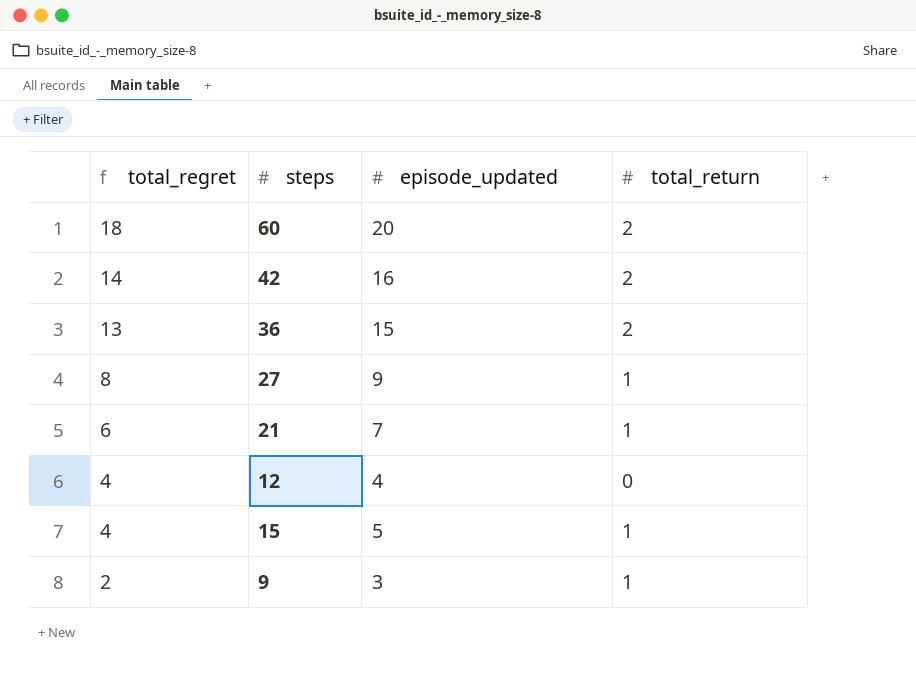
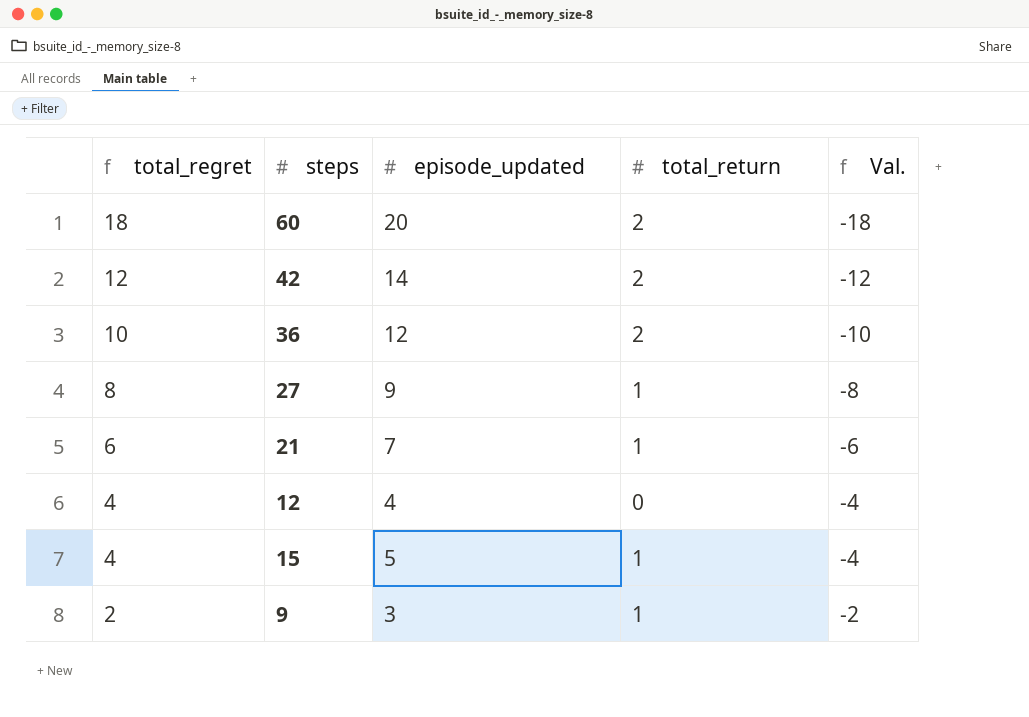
column Val. | formula: none -> [total_return] - [episode_updated]
42 | total_regret: 14 -> 12
42 | episode_updated: 16 -> 14
36 | total_regret: 13 -> 10
36 | episode_updated: 15 -> 12

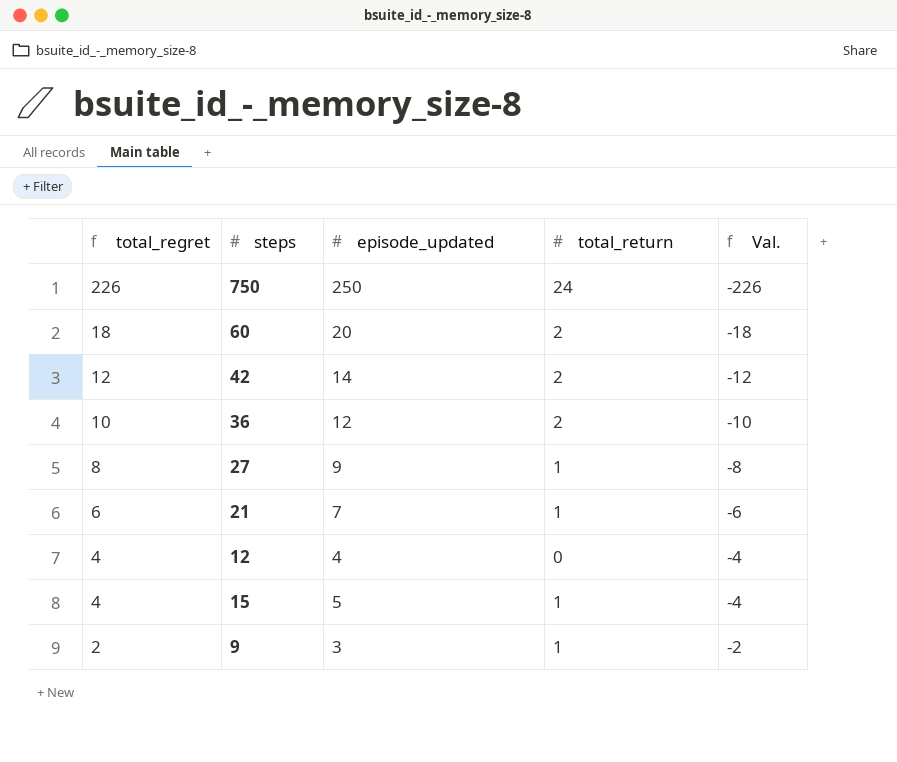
row 750: none -> 226 | 250 | 24 | -226

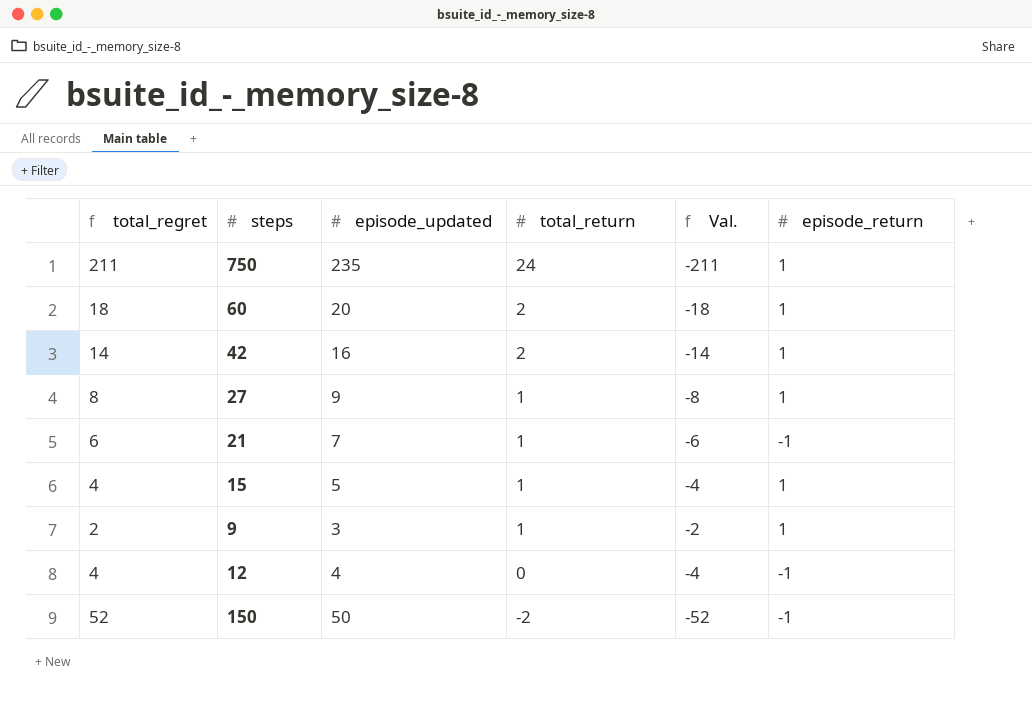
row order: total_regret descending -> total_return descending
column episode_return | position: none -> 6
row 36: 10 | 12 | 2 | -10 -> none
750 | total_regret: 226 -> 211
750 | episode_updated: 250 -> 235
750 | Val.: -226 -> -211
42 | total_regret: 12 -> 14
42 | episode_updated: 14 -> 16
42 | Val.: -12 -> -14
row 150: none -> 52 | 50 | -2 | -52 | -1

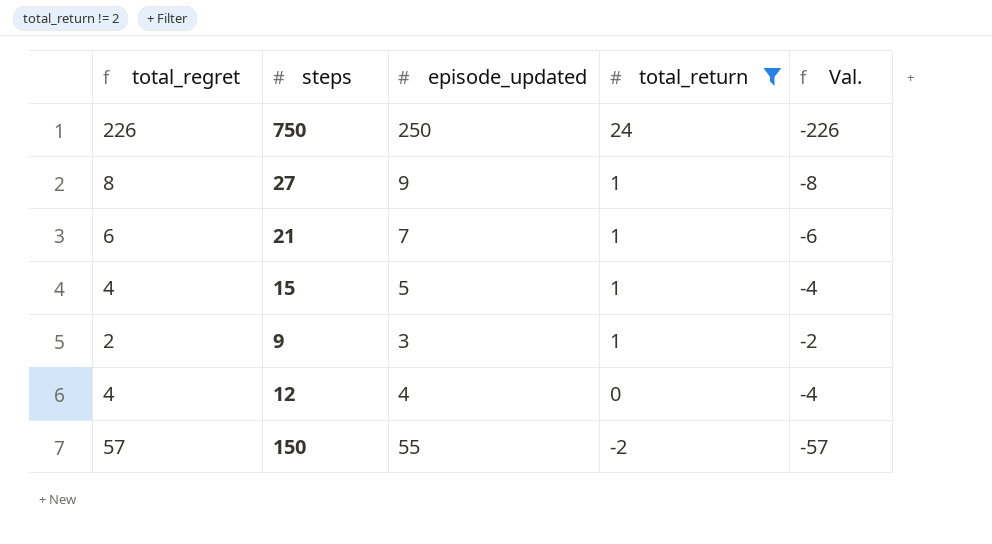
filter: none -> total_return != 2
column episode_return | position: 6 -> none
750 | total_regret: 211 -> 226
750 | episode_updated: 235 -> 250
750 | Val.: -211 -> -226
150 | total_regret: 52 -> 57
150 | episode_updated: 50 -> 55
150 | Val.: -52 -> -57

